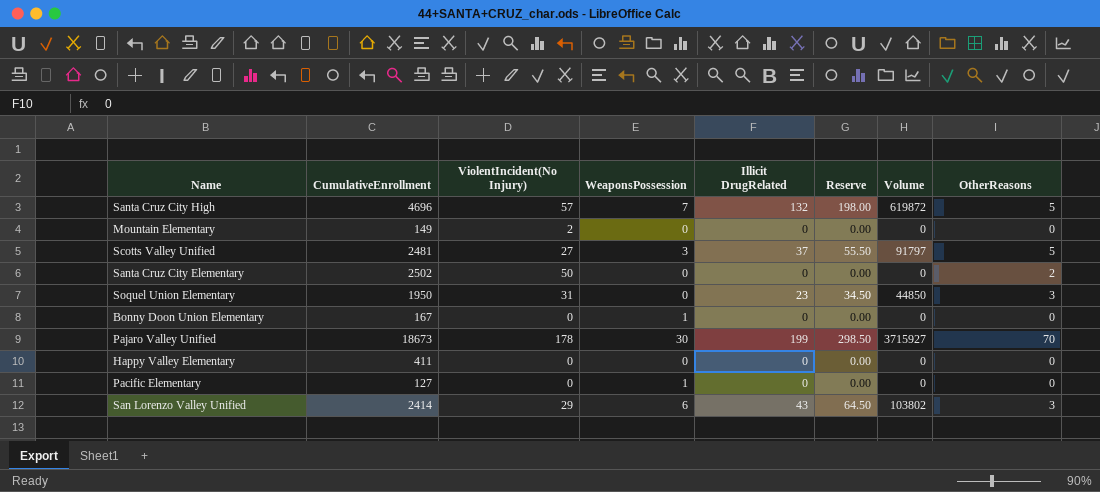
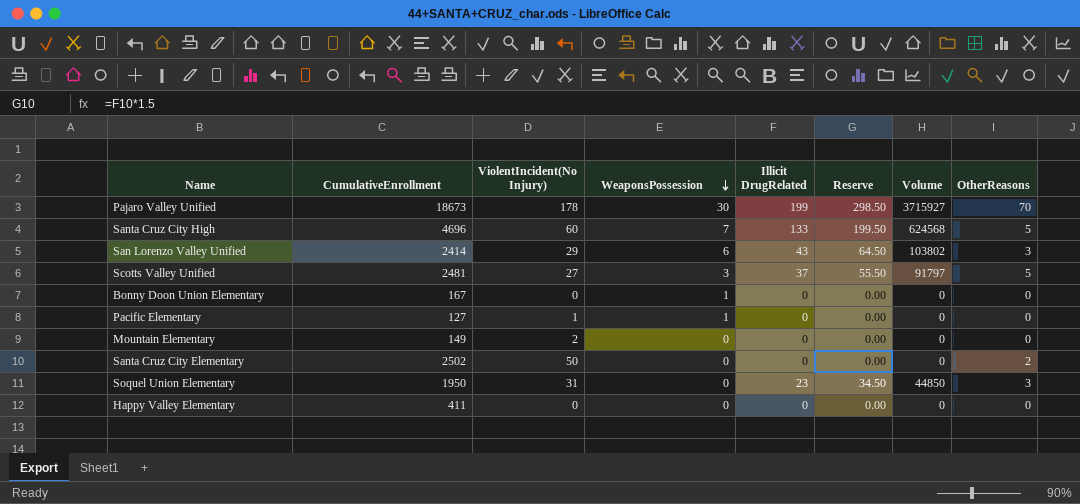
row order: none -> WeaponsPossession descending
Santa Cruz City High | ViolentIncident(No Injury): 57 -> 60
Santa Cruz City High | Illicit DrugRelated: 132 -> 133
Santa Cruz City High | Reserve: 198.00 -> 199.50
Santa Cruz City High | Volume: 619872 -> 624568
Pacific Elementary | ViolentIncident(No Injury): 0 -> 1

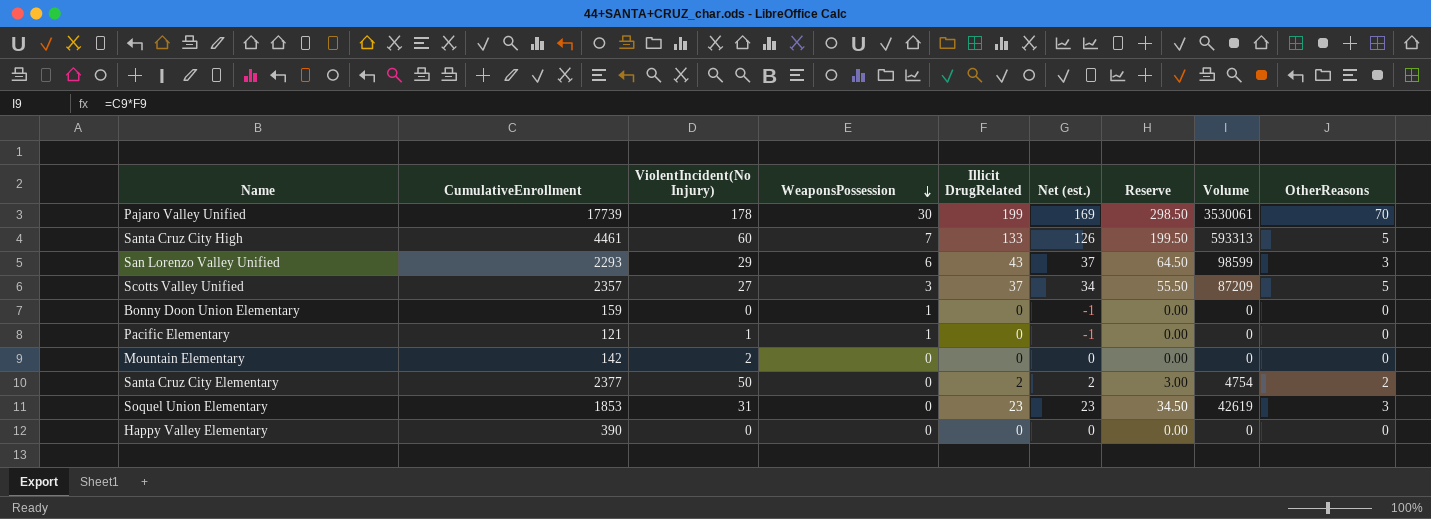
column Net (est.) | formula: none -> [Illicit DrugRelated] - [WeaponsPossession]
Pajaro Valley Unified | CumulativeEnrollment: 18673 -> 17739
Pajaro Valley Unified | Volume: 3715927 -> 3530061
Santa Cruz City High | CumulativeEnrollment: 4696 -> 4461
Santa Cruz City High | Volume: 624568 -> 593313
San Lorenzo Valley Unified | CumulativeEnrollment: 2414 -> 2293
San Lorenzo Valley Unified | Volume: 103802 -> 98599
Scotts Valley Unified | CumulativeEnrollment: 2481 -> 2357
Scotts Valley Unified | Volume: 91797 -> 87209
Bonny Doon Union Elementary | CumulativeEnrollment: 167 -> 159
Pacific Elementary | CumulativeEnrollment: 127 -> 121
Mountain Elementary | CumulativeEnrollment: 149 -> 142
Santa Cruz City Elementary | CumulativeEnrollment: 2502 -> 2377
Santa Cruz City Elementary | Illicit DrugRelated: 0 -> 2
Santa Cruz City Elementary | Reserve: 0.00 -> 3.00
Santa Cruz City Elementary | Volume: 0 -> 4754
Soquel Union Elementary | CumulativeEnrollment: 1950 -> 1853
Soquel Union Elementary | Volume: 44850 -> 42619
Happy Valley Elementary | CumulativeEnrollment: 411 -> 390

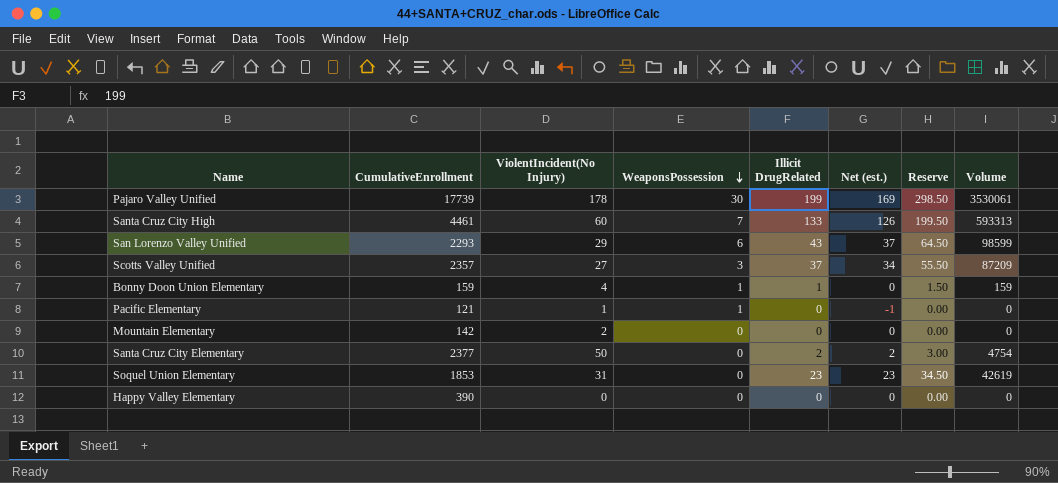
column OtherReasons | position: 9 -> none
Bonny Doon Union Elementary | ViolentIncident(No Injury): 0 -> 4
Bonny Doon Union Elementary | Illicit DrugRelated: 0 -> 1
Bonny Doon Union Elementary | Net (est.): -1 -> 0
Bonny Doon Union Elementary | Reserve: 0.00 -> 1.50
Bonny Doon Union Elementary | Volume: 0 -> 159

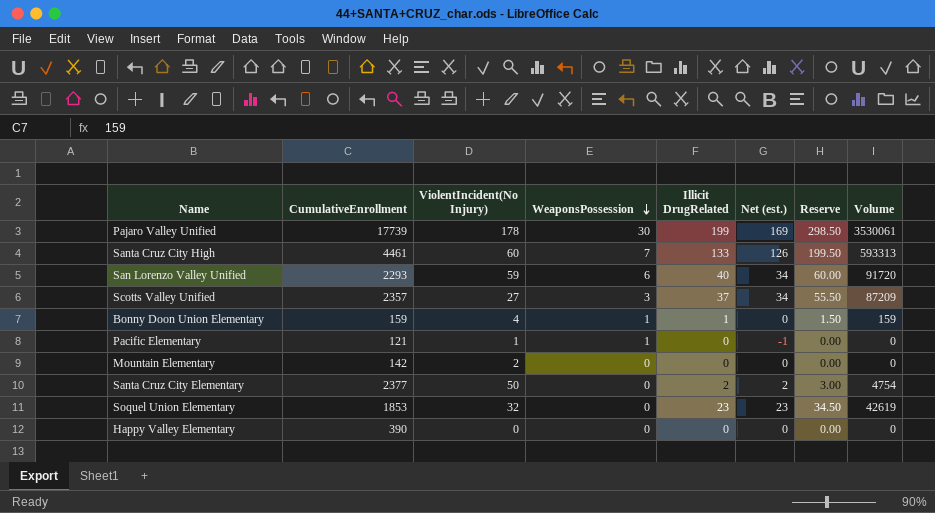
San Lorenzo Valley Unified | ViolentIncident(No Injury): 29 -> 59
San Lorenzo Valley Unified | Illicit DrugRelated: 43 -> 40
San Lorenzo Valley Unified | Net (est.): 37 -> 34
San Lorenzo Valley Unified | Reserve: 64.50 -> 60.00
San Lorenzo Valley Unified | Volume: 98599 -> 91720
Soquel Union Elementary | ViolentIncident(No Injury): 31 -> 32

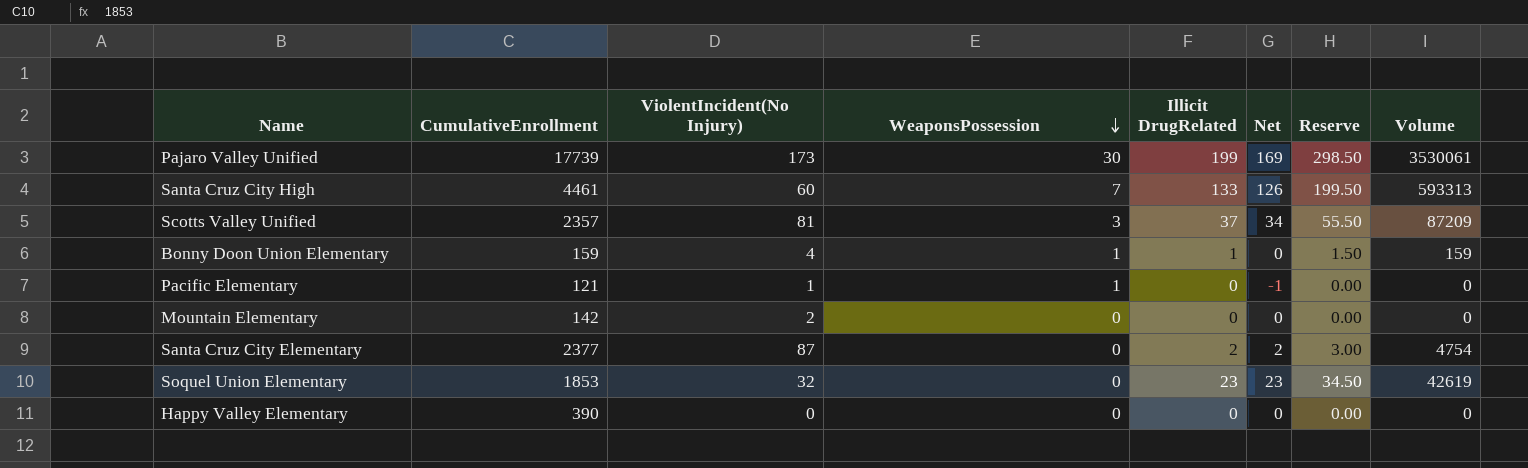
column name: Net (est.) -> Net
row San Lorenzo Valley Unified: 2293 | 59 | 6 | 40 | 34 | 60.00 | 91720 -> none
Pajaro Valley Unified | ViolentIncident(No Injury): 178 -> 173
Scotts Valley Unified | ViolentIncident(No Injury): 27 -> 81
Santa Cruz City Elementary | ViolentIncident(No Injury): 50 -> 87

